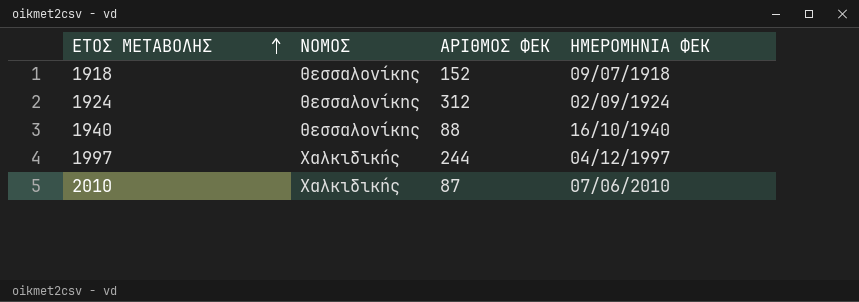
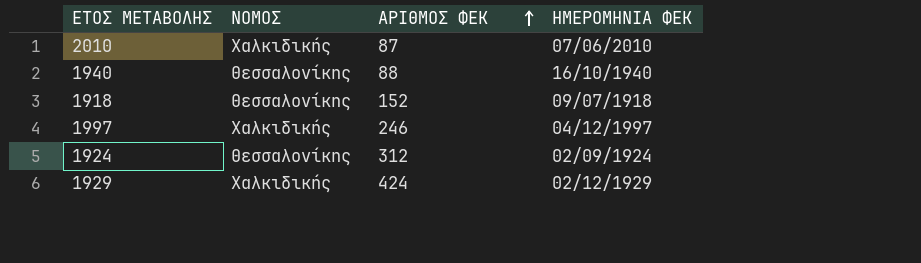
row order: ΕΤΟΣ ΜΕΤΑΒΟΛΗΣ ascending -> ΑΡΙΘΜΟΣ ΦΕΚ ascending
1997 | ΑΡΙΘΜΟΣ ΦΕΚ: 244 -> 246
row 1929: none -> Χαλκιδικής | 424 | 02/12/1929

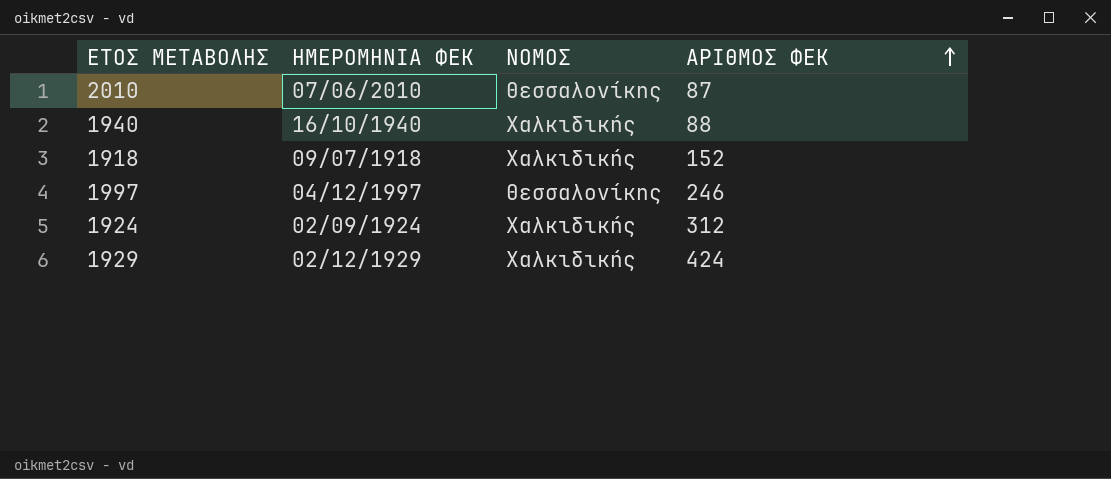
column ΗΜΕΡΟΜΗΝΙΑ ΦΕΚ | position: 4 -> 2
2010 | ΝΟΜΟΣ: Χαλκιδικής -> Θεσσαλονίκης
1940 | ΝΟΜΟΣ: Θεσσαλονίκης -> Χαλκιδικής
1918 | ΝΟΜΟΣ: Θεσσαλονίκης -> Χαλκιδικής
1997 | ΝΟΜΟΣ: Χαλκιδικής -> Θεσσαλονίκης
1924 | ΝΟΜΟΣ: Θεσσαλονίκης -> Χαλκιδικής

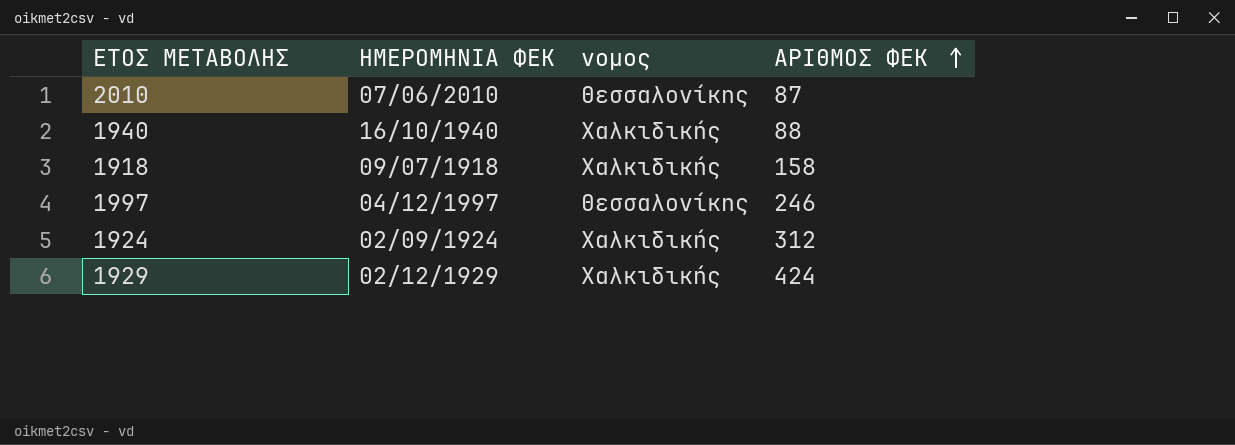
column name: ΝΟΜΟΣ -> νομος
1918 | ΑΡΙΘΜΟΣ ΦΕΚ: 152 -> 158

